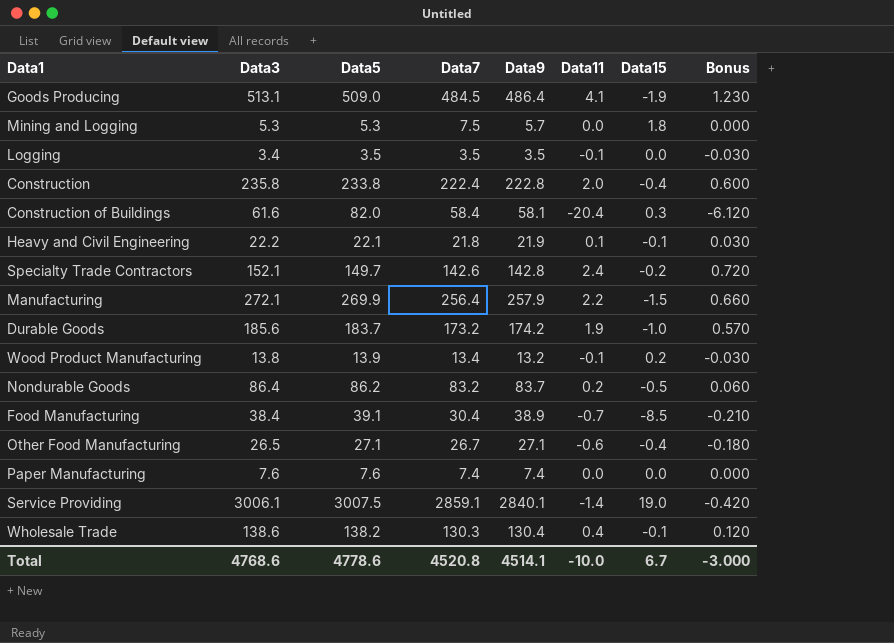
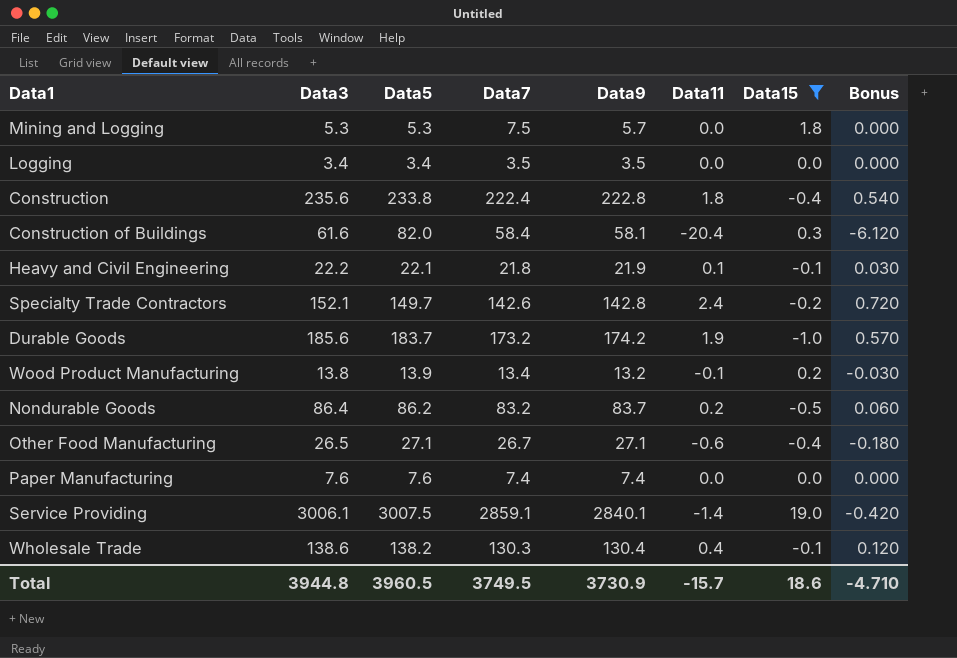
filter: none -> Data15 >= -1.0
Logging | Data5: 3.5 -> 3.4
Logging | Data11: -0.1 -> 0.0
Logging | Bonus: -0.030 -> 0.000
Construction | Data3: 235.8 -> 235.6
Construction | Data11: 2.0 -> 1.8
Construction | Bonus: 0.600 -> 0.540
Total | Data3: 4768.6 -> 3944.8
Total | Data5: 4778.6 -> 3960.5
Total | Data7: 4520.8 -> 3749.5
Total | Data9: 4514.1 -> 3730.9
Total | Data11: -10.0 -> -15.7
Total | Data15: 6.7 -> 18.6
Total | Bonus: -3.000 -> -4.710

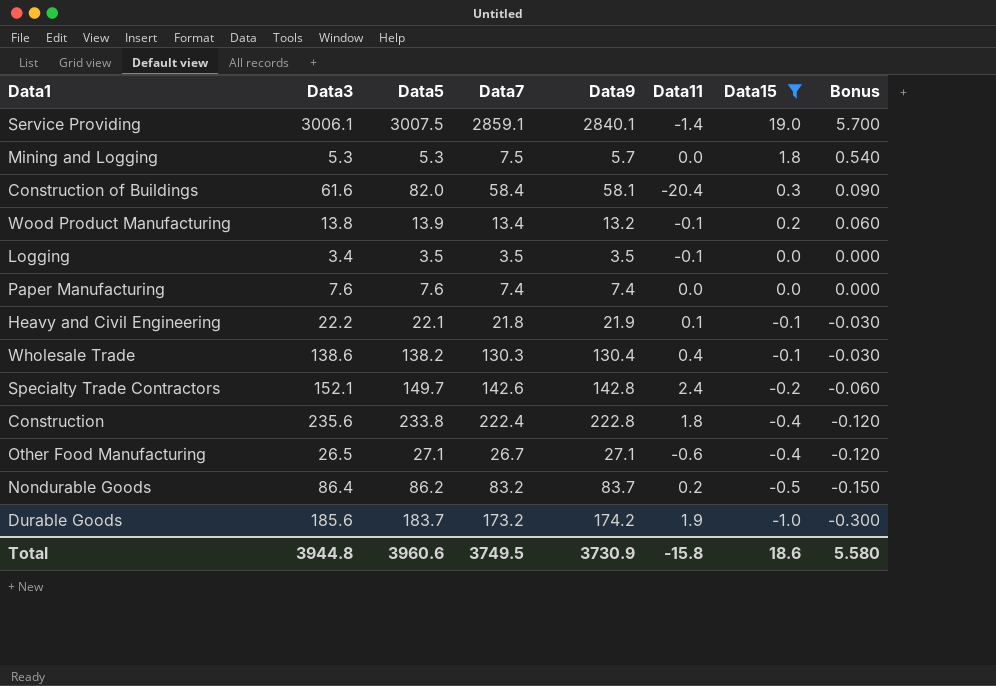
row order: none -> Data15 descending
column Bonus | formula: [Data11] * 0.3 -> [Data15] * 0.3
Logging | Data5: 3.4 -> 3.5
Logging | Data11: 0.0 -> -0.1
Total | Data5: 3960.5 -> 3960.6
Total | Data11: -15.7 -> -15.8
Total | Bonus: -4.710 -> 5.580

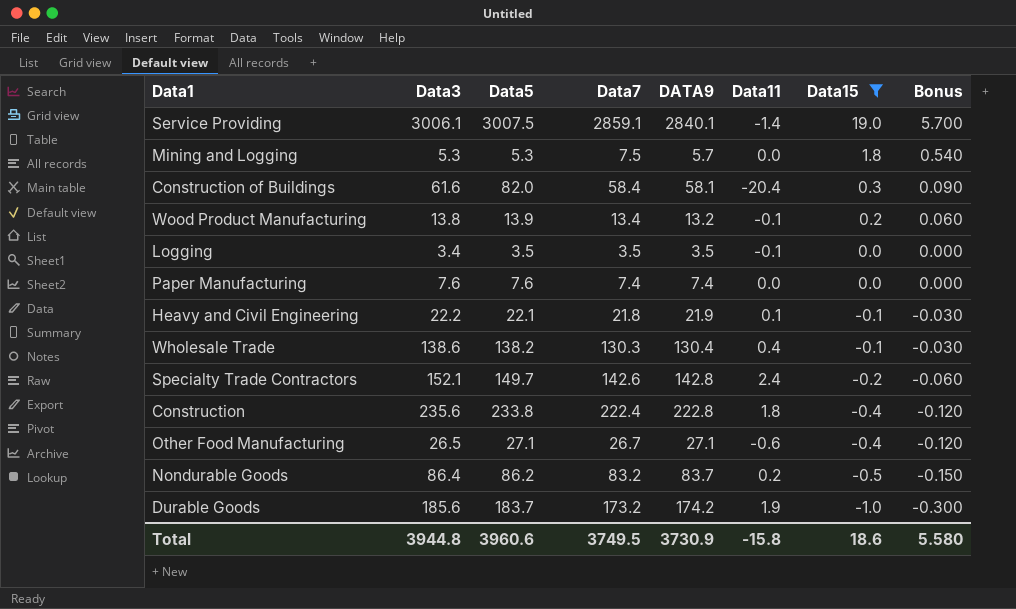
column name: Data9 -> DATA9

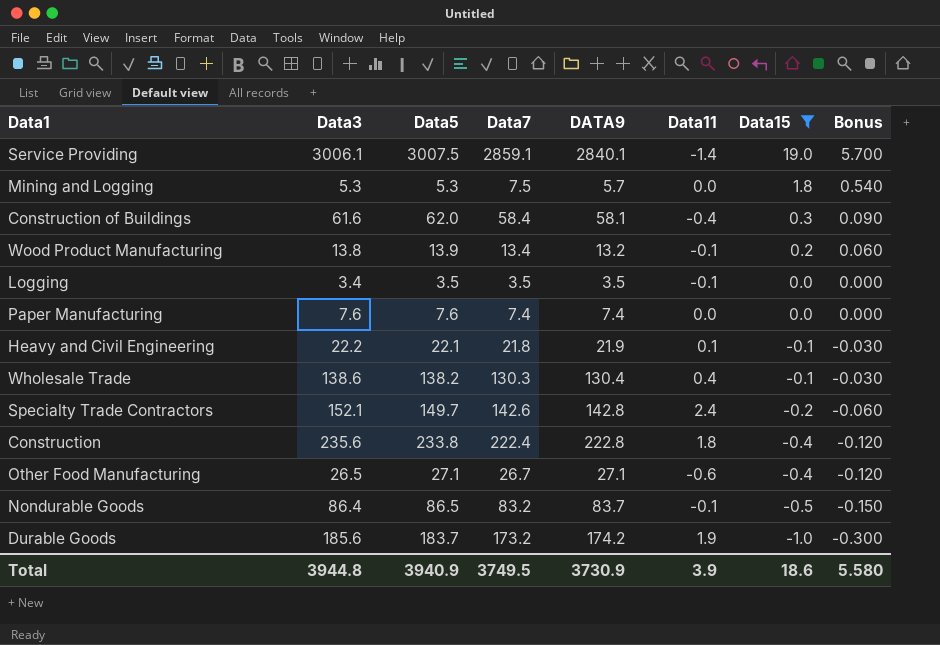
Construction of Buildings | Data5: 82.0 -> 62.0
Construction of Buildings | Data11: -20.4 -> -0.4
Nondurable Goods | Data5: 86.2 -> 86.5
Nondurable Goods | Data11: 0.2 -> -0.1
Total | Data5: 3960.6 -> 3940.9
Total | Data11: -15.8 -> 3.9

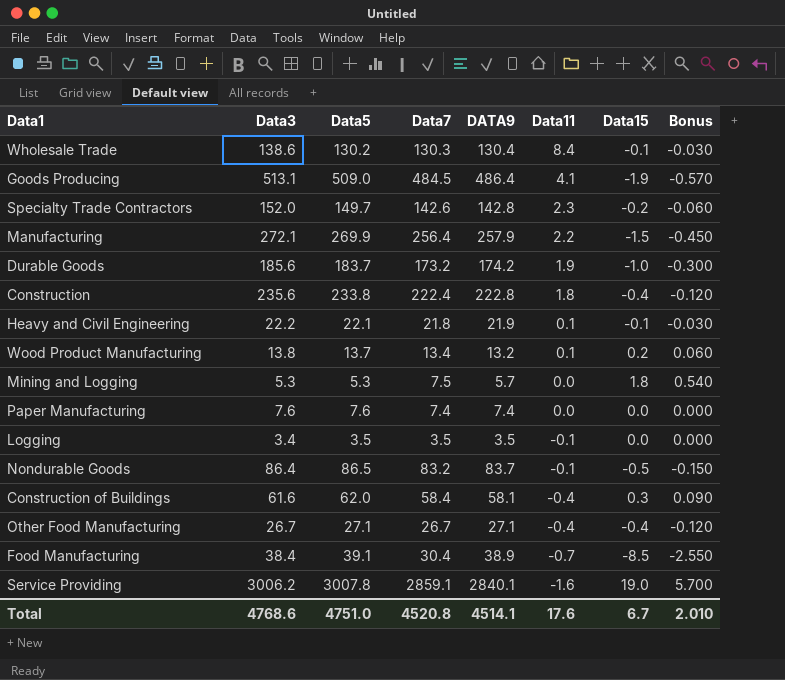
filter: Data15 >= -1.0 -> none
row order: Data15 descending -> Data11 descending
Wholesale Trade | Data5: 138.2 -> 130.2
Wholesale Trade | Data11: 0.4 -> 8.4
Specialty Trade Contractors | Data3: 152.1 -> 152.0
Specialty Trade Contractors | Data11: 2.4 -> 2.3
Wood Product Manufacturing | Data5: 13.9 -> 13.7
Wood Product Manufacturing | Data11: -0.1 -> 0.1
Other Food Manufacturing | Data3: 26.5 -> 26.7
Other Food Manufacturing | Data11: -0.6 -> -0.4
Service Providing | Data3: 3006.1 -> 3006.2
Service Providing | Data5: 3007.5 -> 3007.8
Service Providing | Data11: -1.4 -> -1.6
Total | Data3: 3944.8 -> 4768.6
Total | Data5: 3940.9 -> 4751.0
Total | Data7: 3749.5 -> 4520.8
Total | DATA9: 3730.9 -> 4514.1
Total | Data11: 3.9 -> 17.6
Total | Data15: 18.6 -> 6.7
Total | Bonus: 5.580 -> 2.010

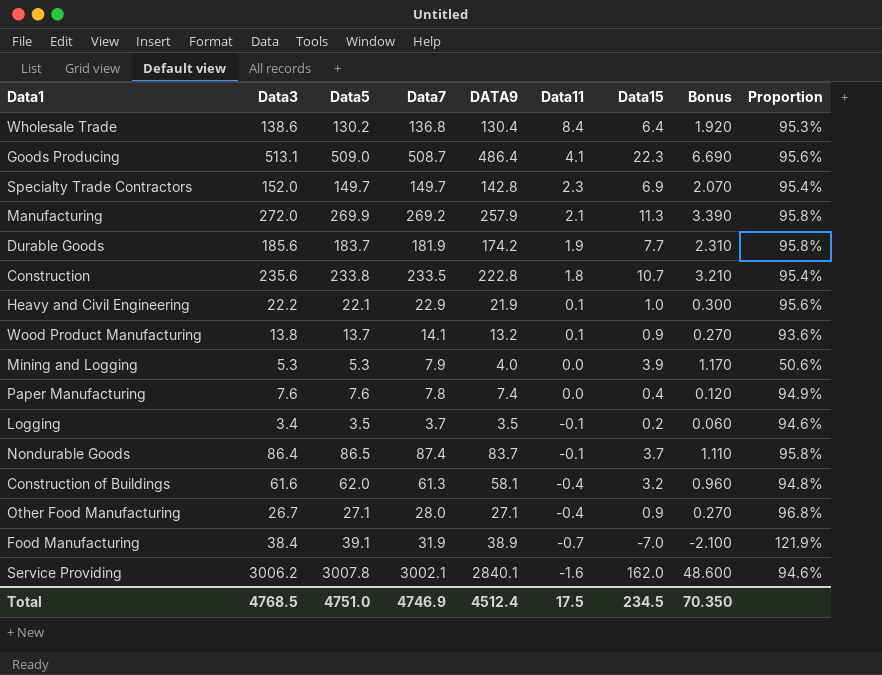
column Proportion | formula: none -> [DATA9] / [Data7]
Wholesale Trade | Data7: 130.3 -> 136.8
Wholesale Trade | Data15: -0.1 -> 6.4
Wholesale Trade | Bonus: -0.030 -> 1.920
Goods Producing | Data7: 484.5 -> 508.7
Goods Producing | Data15: -1.9 -> 22.3
Goods Producing | Bonus: -0.570 -> 6.690
Specialty Trade Contractors | Data7: 142.6 -> 149.7
Specialty Trade Contractors | Data15: -0.2 -> 6.9
Specialty Trade Contractors | Bonus: -0.060 -> 2.070
Manufacturing | Data3: 272.1 -> 272.0
Manufacturing | Data7: 256.4 -> 269.2
Manufacturing | Data11: 2.2 -> 2.1
Manufacturing | Data15: -1.5 -> 11.3
Manufacturing | Bonus: -0.450 -> 3.390
Durable Goods | Data7: 173.2 -> 181.9
Durable Goods | Data15: -1.0 -> 7.7
Durable Goods | Bonus: -0.300 -> 2.310
Construction | Data7: 222.4 -> 233.5
Construction | Data15: -0.4 -> 10.7
Construction | Bonus: -0.120 -> 3.210
Heavy and Civil Engineering | Data7: 21.8 -> 22.9
Heavy and Civil Engineering | Data15: -0.1 -> 1.0
Heavy and Civil Engineering | Bonus: -0.030 -> 0.300
Wood Product Manufacturing | Data7: 13.4 -> 14.1
Wood Product Manufacturing | Data15: 0.2 -> 0.9
Wood Product Manufacturing | Bonus: 0.060 -> 0.270
Mining and Logging | Data7: 7.5 -> 7.9
Mining and Logging | DATA9: 5.7 -> 4.0
Mining and Logging | Data15: 1.8 -> 3.9
Mining and Logging | Bonus: 0.540 -> 1.170
Paper Manufacturing | Data7: 7.4 -> 7.8
Paper Manufacturing | Data15: 0.0 -> 0.4
Paper Manufacturing | Bonus: 0.000 -> 0.120
Logging | Data7: 3.5 -> 3.7
Logging | Data15: 0.0 -> 0.2
Logging | Bonus: 0.000 -> 0.060
Nondurable Goods | Data7: 83.2 -> 87.4
Nondurable Goods | Data15: -0.5 -> 3.7
Nondurable Goods | Bonus: -0.150 -> 1.110
Construction of Buildings | Data7: 58.4 -> 61.3
Construction of Buildings | Data15: 0.3 -> 3.2
Construction of Buildings | Bonus: 0.090 -> 0.960
Other Food Manufacturing | Data7: 26.7 -> 28.0
Other Food Manufacturing | Data15: -0.4 -> 0.9
Other Food Manufacturing | Bonus: -0.120 -> 0.270
Food Manufacturing | Data7: 30.4 -> 31.9
Food Manufacturing | Data15: -8.5 -> -7.0
Food Manufacturing | Bonus: -2.550 -> -2.100
Service Providing | Data7: 2859.1 -> 3002.1
Service Providing | Data15: 19.0 -> 162.0
Service Providing | Bonus: 5.700 -> 48.600
Total | Data3: 4768.6 -> 4768.5
Total | Data7: 4520.8 -> 4746.9
Total | DATA9: 4514.1 -> 4512.4
Total | Data11: 17.6 -> 17.5
Total | Data15: 6.7 -> 234.5
Total | Bonus: 2.010 -> 70.350

